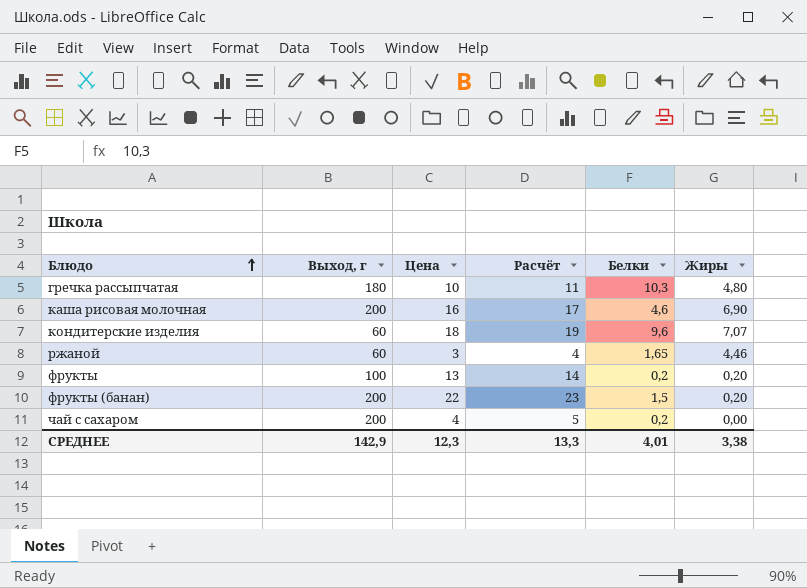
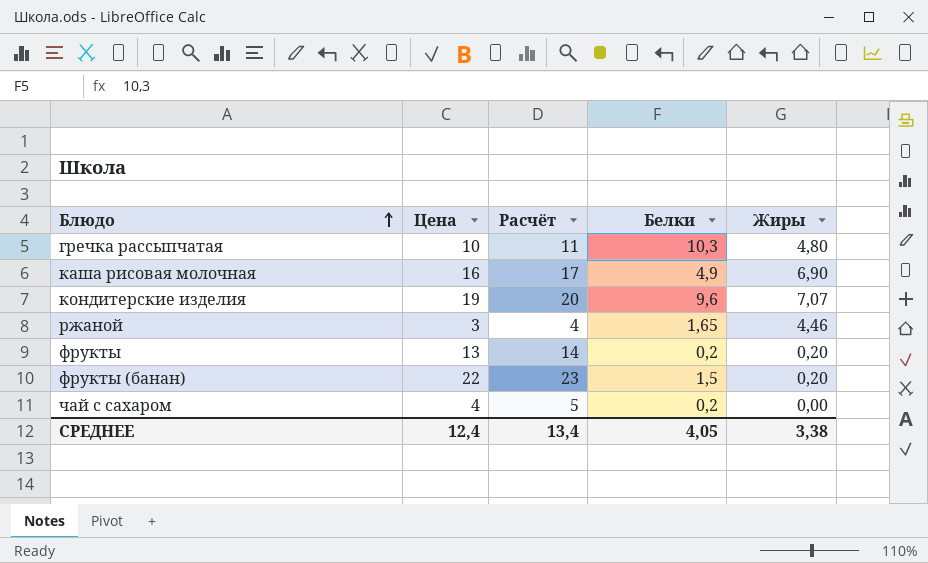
column Выход, г | position: 2 -> none
каша рисовая молочная | Белки: 4,6 -> 4,9
кондитерские изделия | Цена: 18 -> 19
кондитерские изделия | Расчёт: 19 -> 20
СРЕДНЕЕ | Цена: 12,3 -> 12,4
СРЕДНЕЕ | Расчёт: 13,3 -> 13,4
СРЕДНЕЕ | Белки: 4,01 -> 4,05

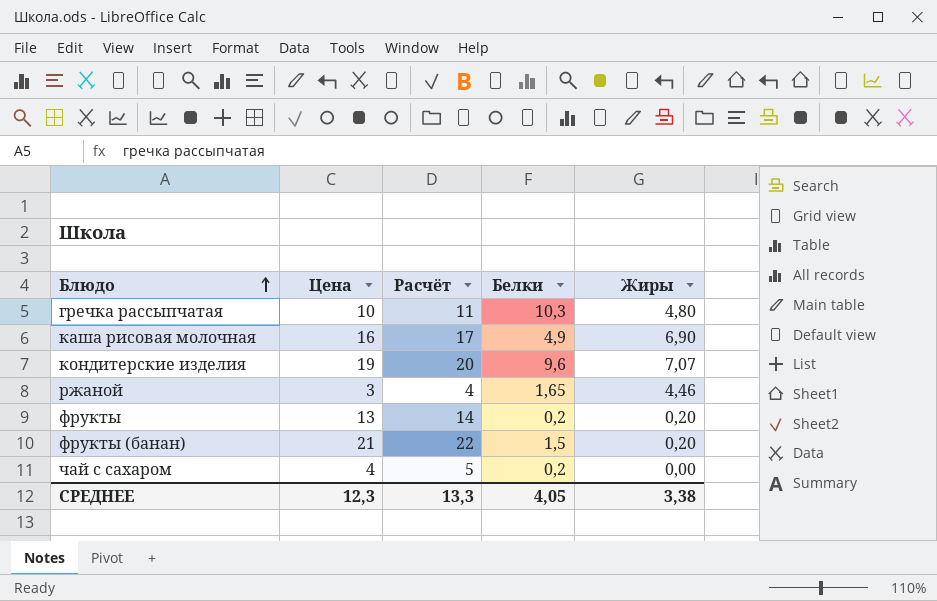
фрукты (банан) | Цена: 22 -> 21
фрукты (банан) | Расчёт: 23 -> 22
СРЕДНЕЕ | Цена: 12,4 -> 12,3
СРЕДНЕЕ | Расчёт: 13,4 -> 13,3

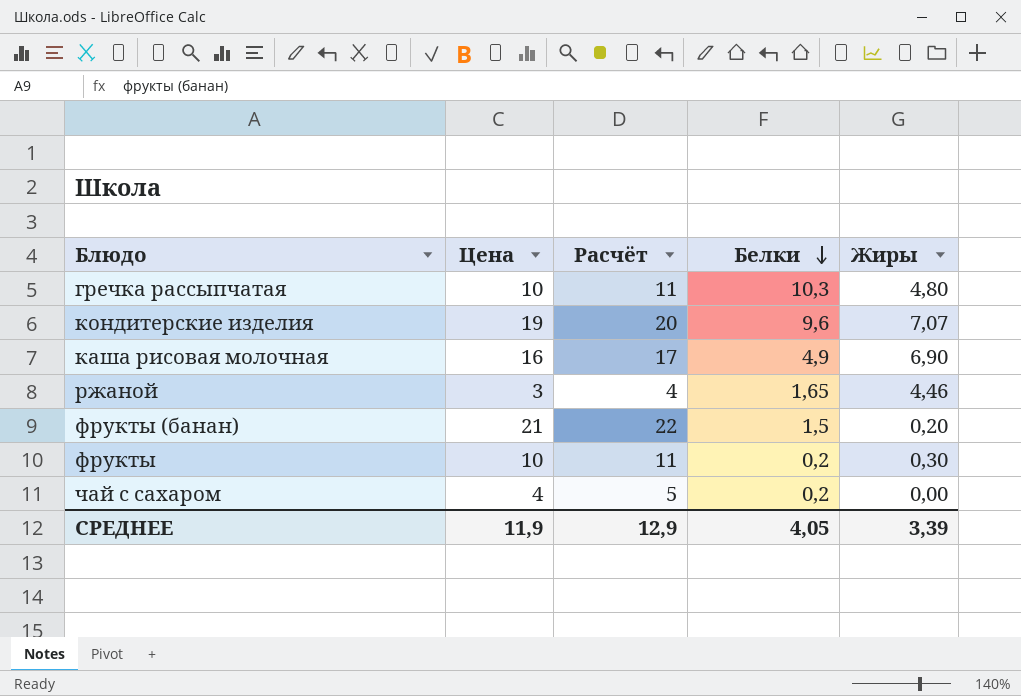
row order: Блюдо ascending -> Белки descending
фрукты | Цена: 13 -> 10
фрукты | Расчёт: 14 -> 11
фрукты | Жиры: 0,20 -> 0,30
СРЕДНЕЕ | Цена: 12,3 -> 11,9
СРЕДНЕЕ | Расчёт: 13,3 -> 12,9
СРЕДНЕЕ | Жиры: 3,38 -> 3,39

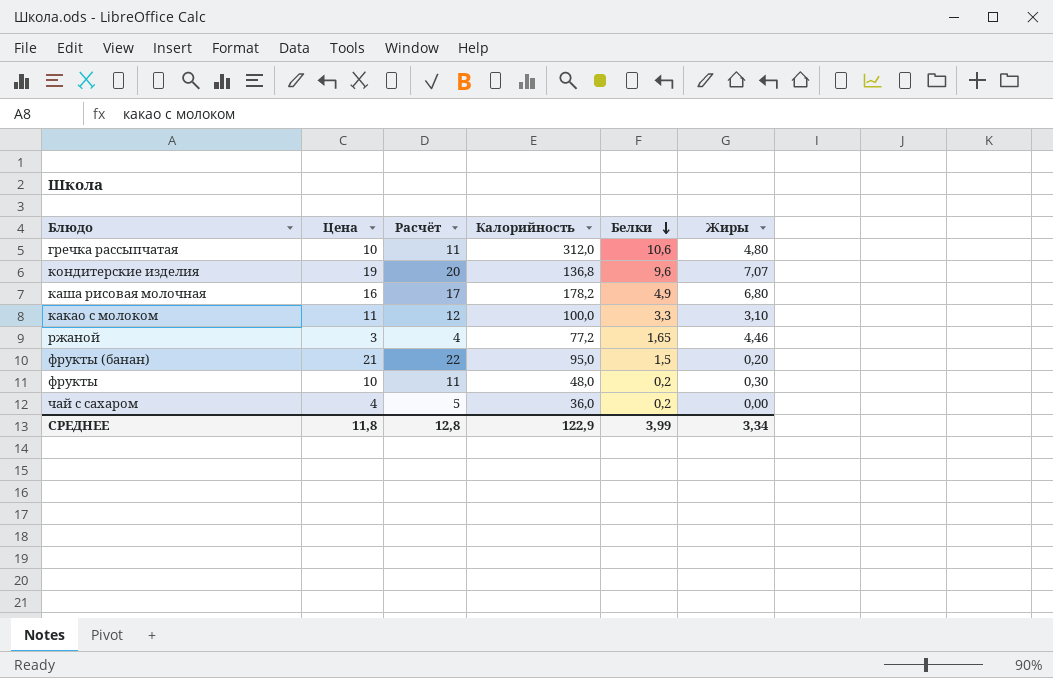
column Калорийность | position: none -> 4
гречка рассыпчатая | Белки: 10,3 -> 10,6
каша рисовая молочная | Жиры: 6,90 -> 6,80
row какао с молоком: none -> 11 | 12 | 100,0 | 3,3 | 3,10
СРЕДНЕЕ | Цена: 11,9 -> 11,8
СРЕДНЕЕ | Расчёт: 12,9 -> 12,8
СРЕДНЕЕ | Белки: 4,05 -> 3,99
СРЕДНЕЕ | Жиры: 3,39 -> 3,34

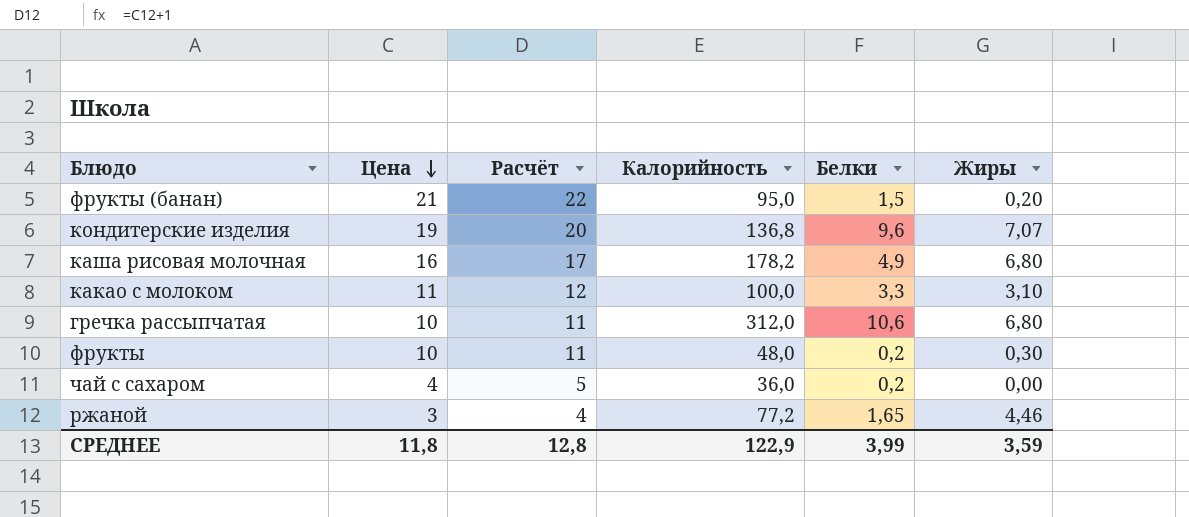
row order: Белки descending -> Цена descending
гречка рассыпчатая | Жиры: 4,80 -> 6,80
СРЕДНЕЕ | Жиры: 3,34 -> 3,59

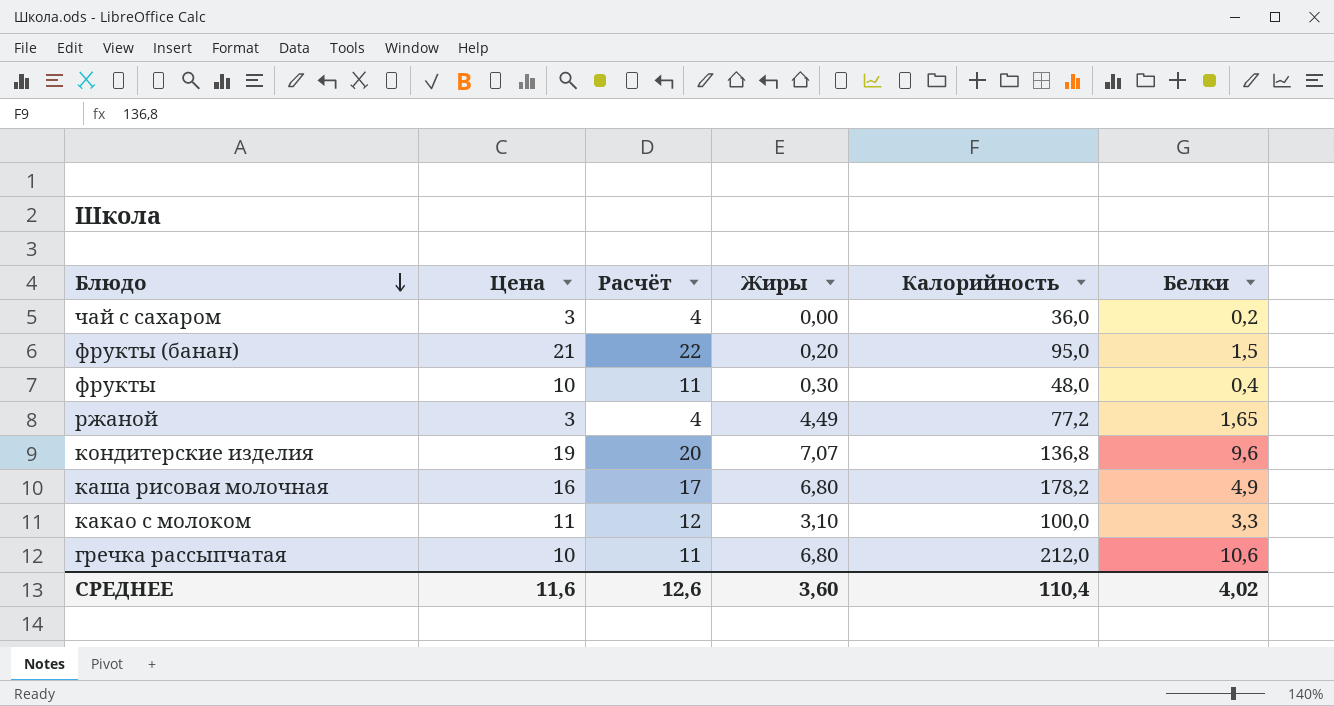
row order: Цена descending -> Блюдо descending
column Жиры | position: 6 -> 4
чай с сахаром | Цена: 4 -> 3
чай с сахаром | Расчёт: 5 -> 4
фрукты | Белки: 0,2 -> 0,4
ржаной | Жиры: 4,46 -> 4,49
гречка рассыпчатая | Калорийность: 312,0 -> 212,0
СРЕДНЕЕ | Цена: 11,8 -> 11,6
СРЕДНЕЕ | Расчёт: 12,8 -> 12,6
СРЕДНЕЕ | Жиры: 3,59 -> 3,60
СРЕДНЕЕ | Калорийность: 122,9 -> 110,4
СРЕДНЕЕ | Белки: 3,99 -> 4,02

